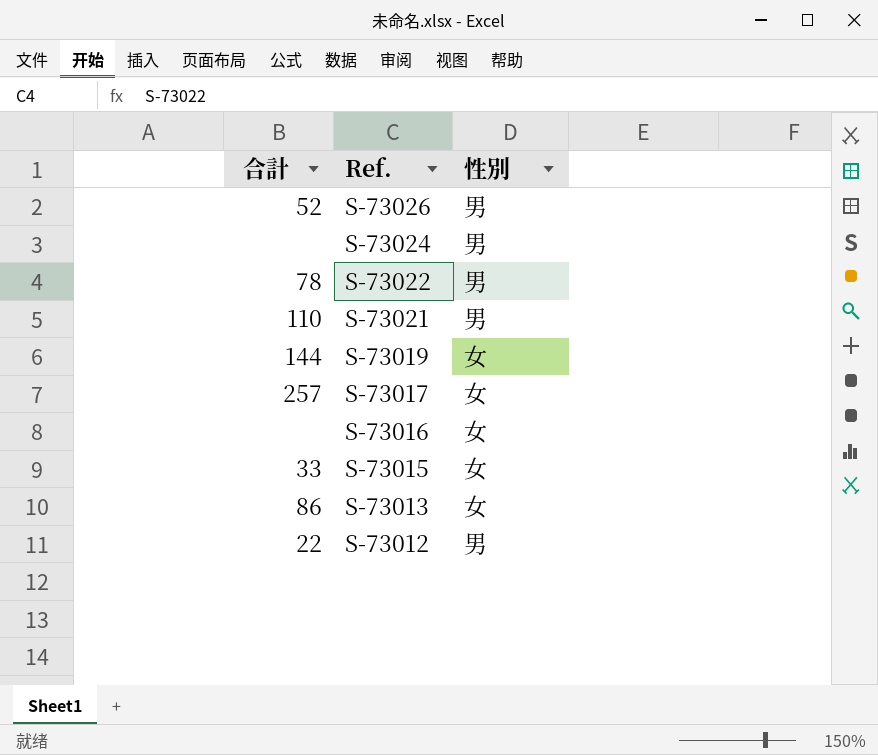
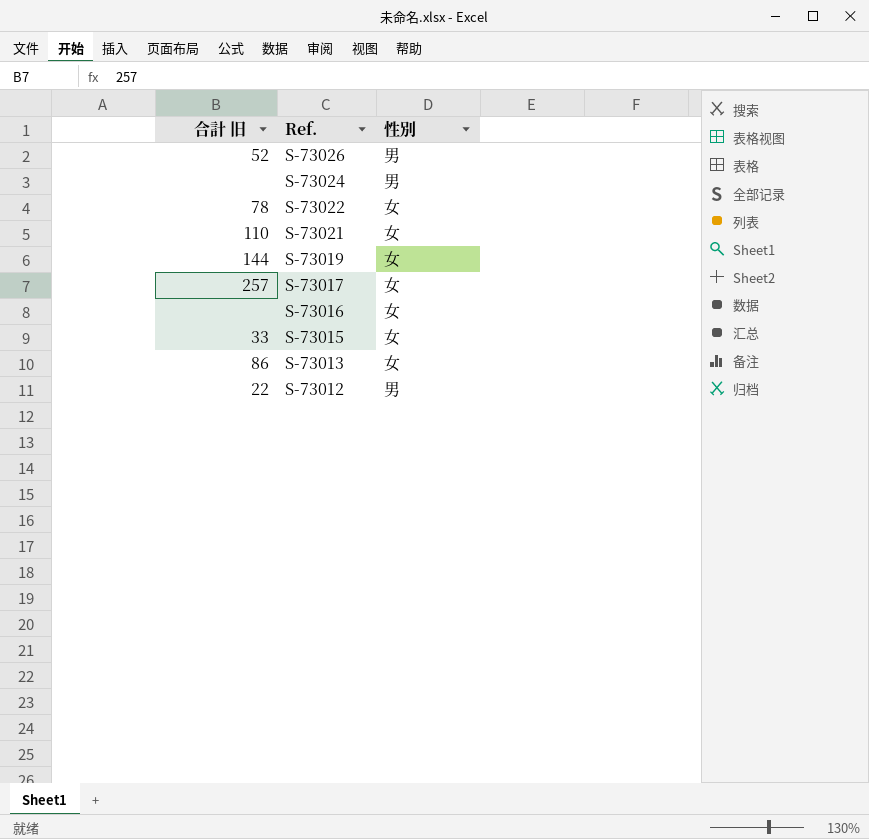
column name: 合計 -> 合計 旧
S-73022 | 性別: 男 -> 女
S-73021 | 性別: 男 -> 女

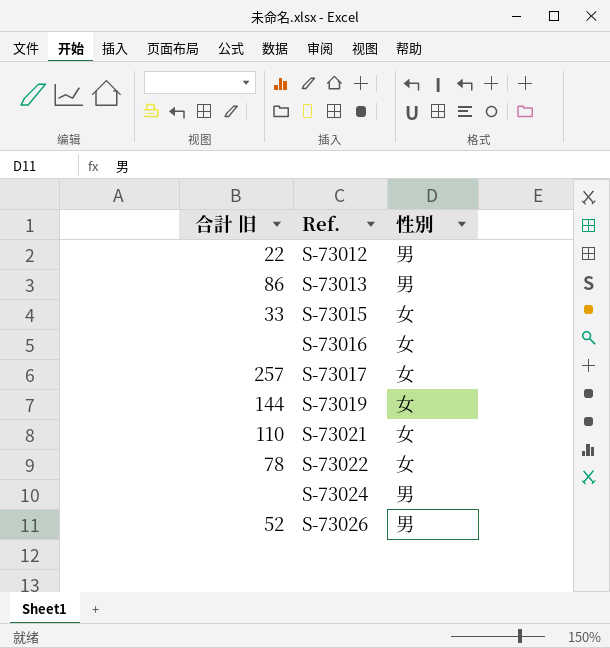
row order: Ref. descending -> Ref. ascending
S-73013 | 性別: 女 -> 男

